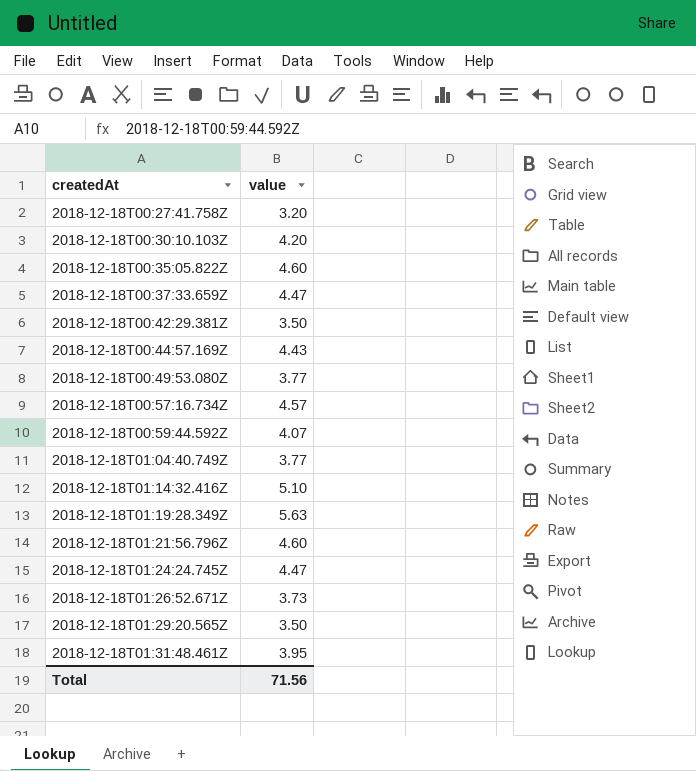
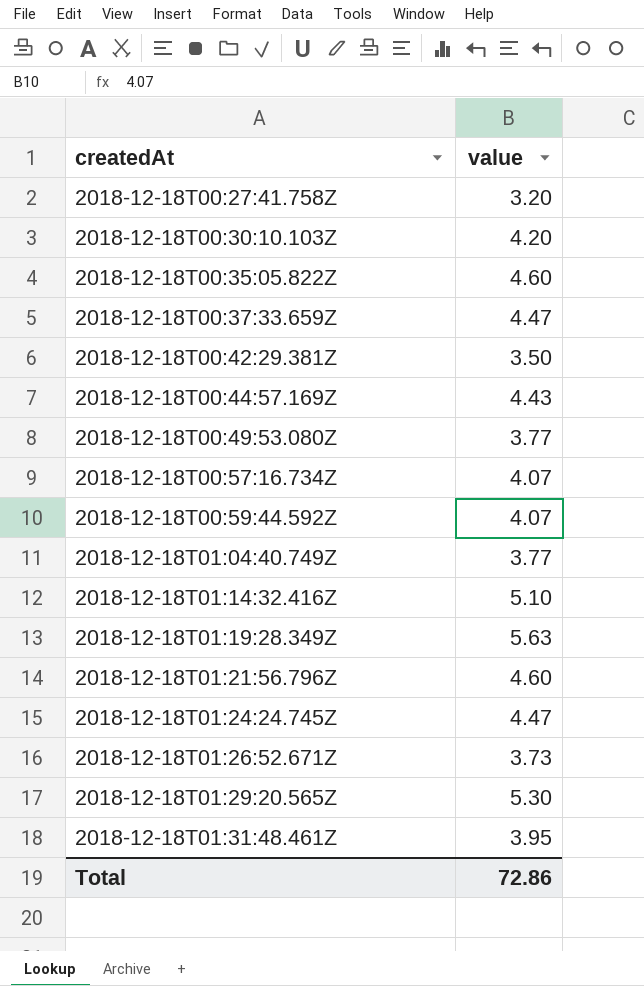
2018-12-18T00:57:16.734Z | value: 4.57 -> 4.07
2018-12-18T01:29:20.565Z | value: 3.50 -> 5.30
Total | value: 71.56 -> 72.86

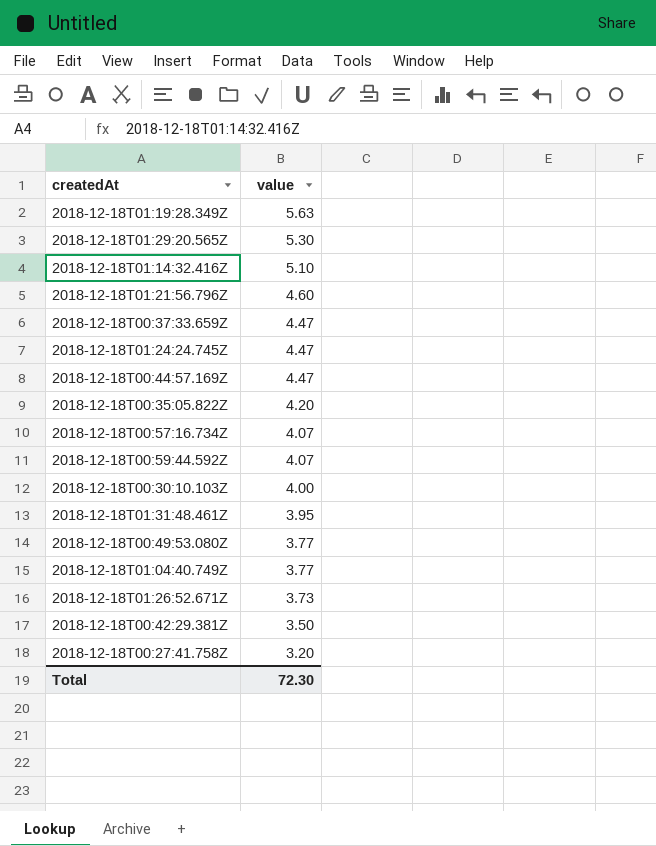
row order: createdAt ascending -> value descending
2018-12-18T00:44:57.169Z | value: 4.43 -> 4.47
2018-12-18T00:35:05.822Z | value: 4.60 -> 4.20
2018-12-18T00:30:10.103Z | value: 4.20 -> 4.00
Total | value: 72.86 -> 72.30

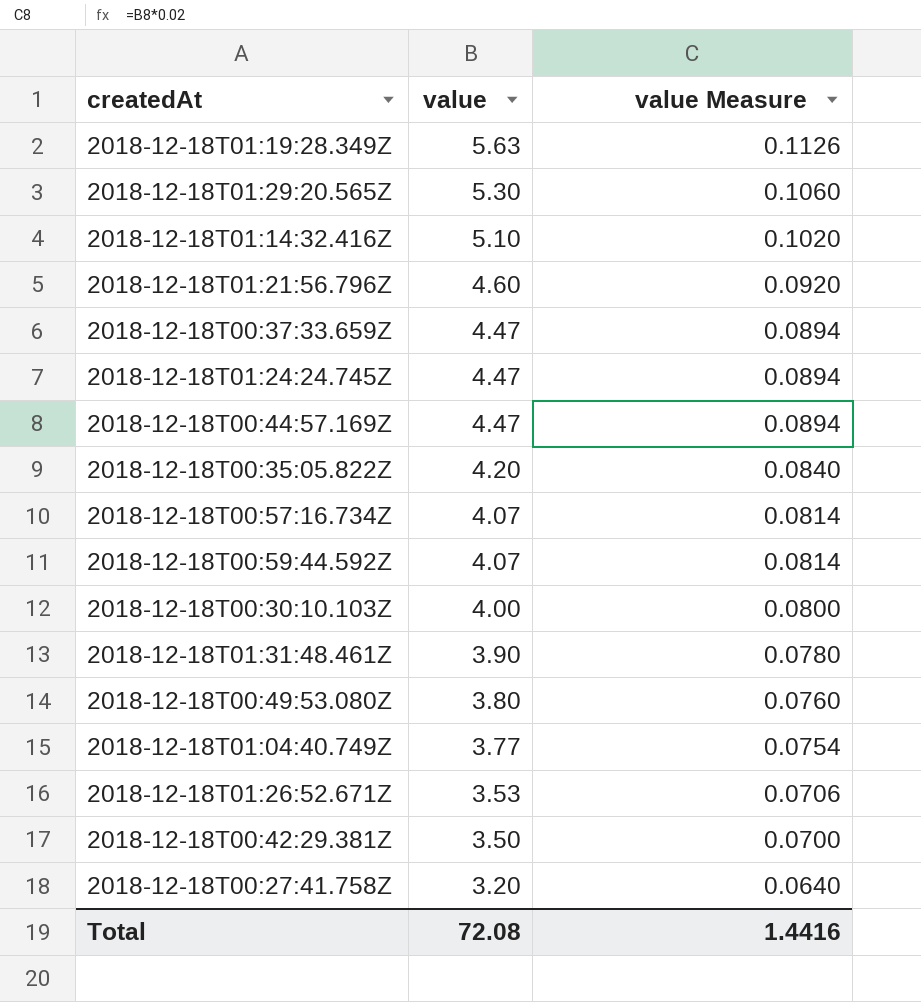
column value Measure | formula: none -> [value] * 0.02
2018-12-18T01:31:48.461Z | value: 3.95 -> 3.90
2018-12-18T00:49:53.080Z | value: 3.77 -> 3.80
2018-12-18T01:26:52.671Z | value: 3.73 -> 3.53
Total | value: 72.30 -> 72.08

